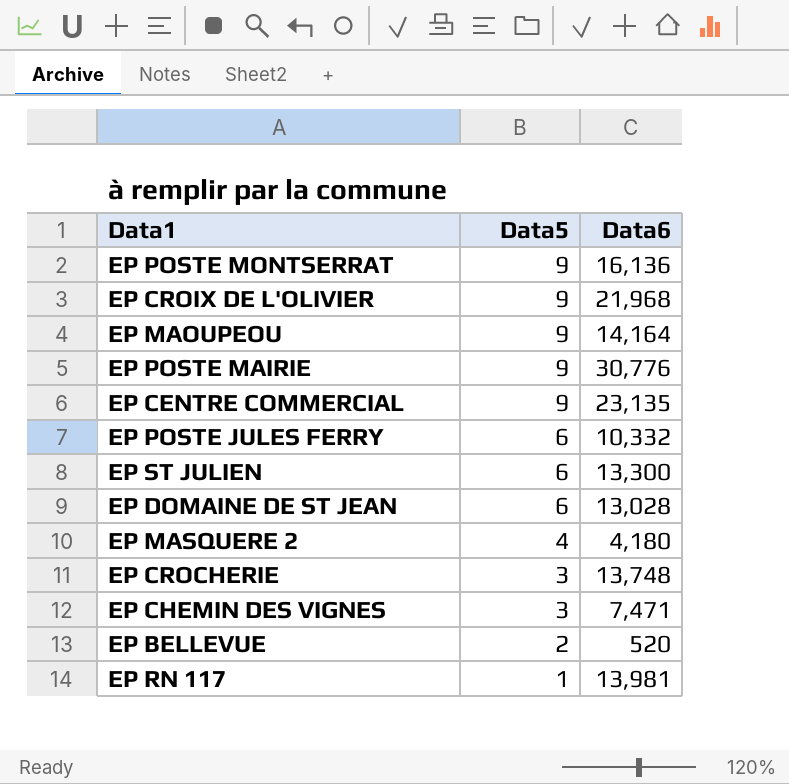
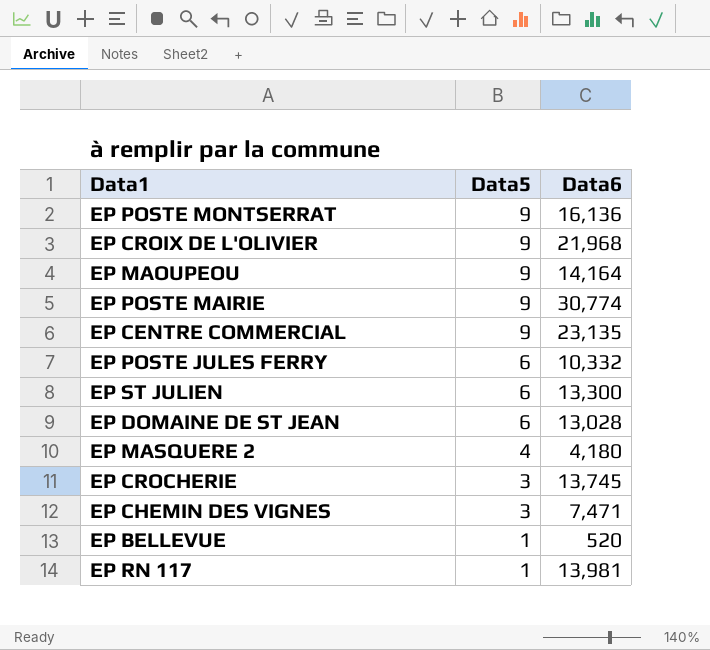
EP POSTE MAIRIE | Data6: 30,776 -> 30,774
EP CROCHERIE | Data6: 13,748 -> 13,745
EP BELLEVUE | Data5: 2 -> 1

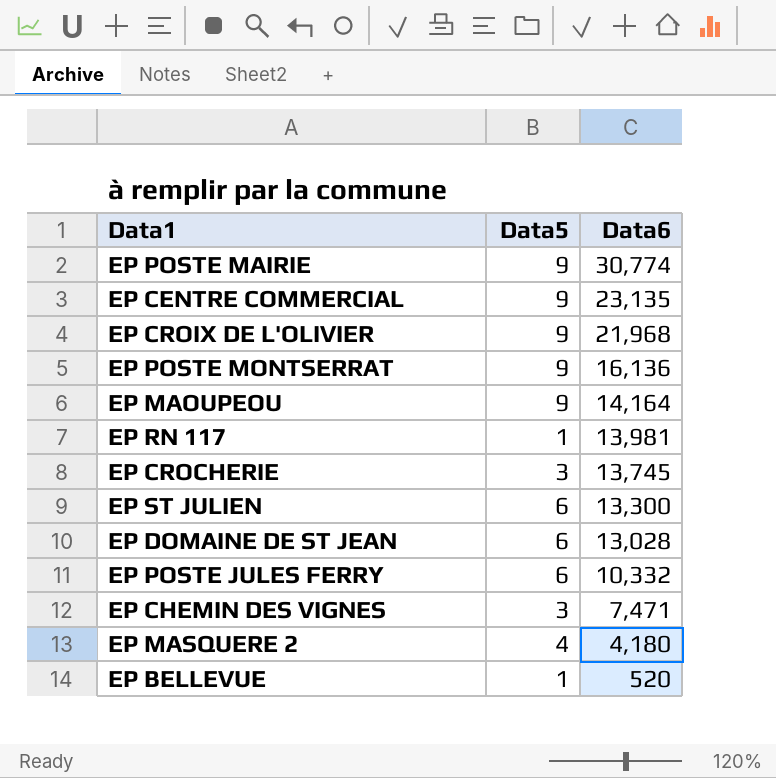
row order: Data5 descending -> Data6 descending

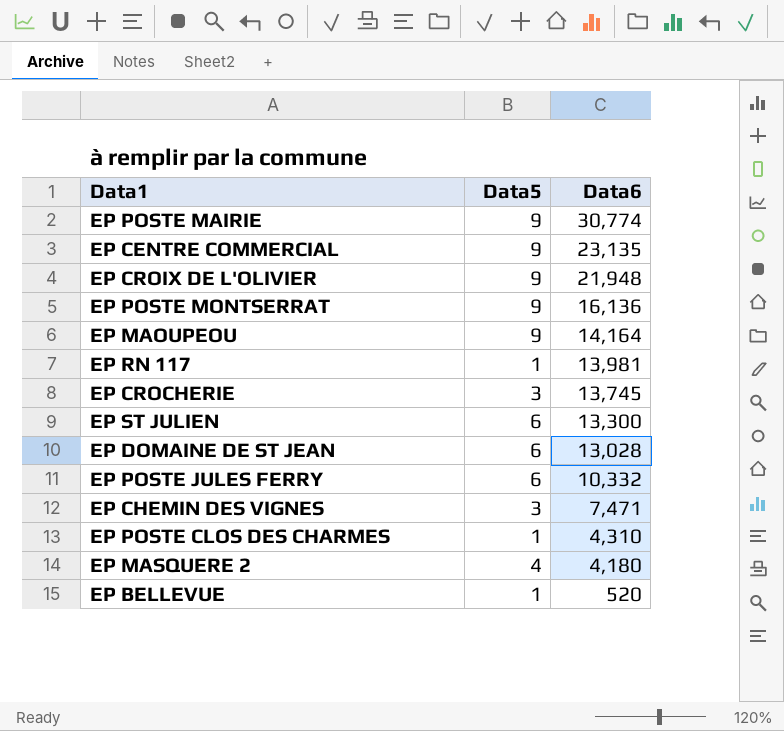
EP CROIX DE L'OLIVIER | Data6: 21,968 -> 21,948
row EP POSTE CLOS DES CHARMES: none -> 1 | 4,310

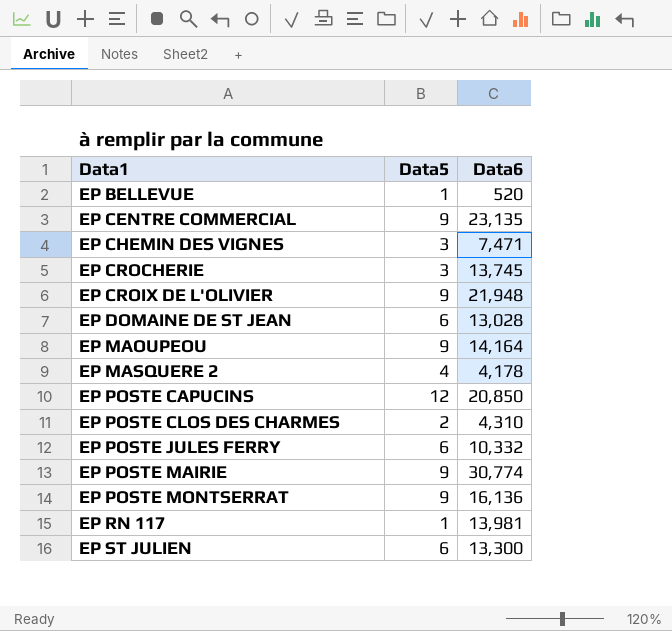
row order: Data6 descending -> Data1 ascending
EP MASQUERE 2 | Data6: 4,180 -> 4,178
row EP POSTE CAPUCINS: none -> 12 | 20,850
EP POSTE CLOS DES CHARMES | Data5: 1 -> 2

